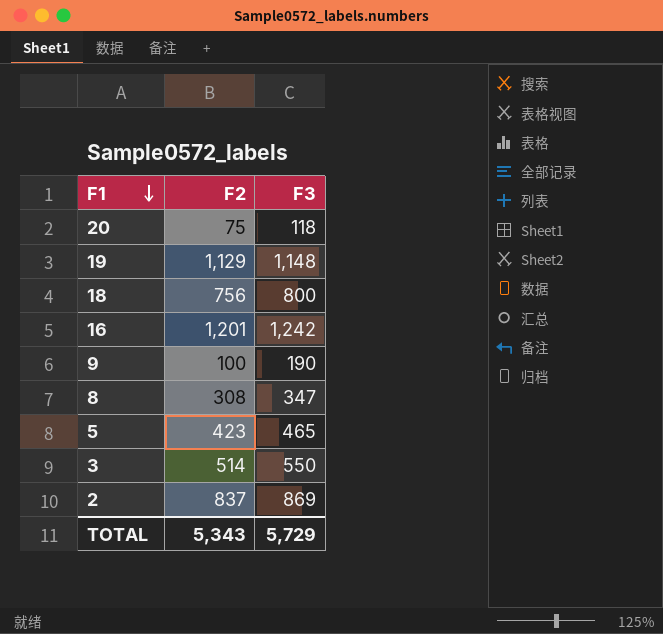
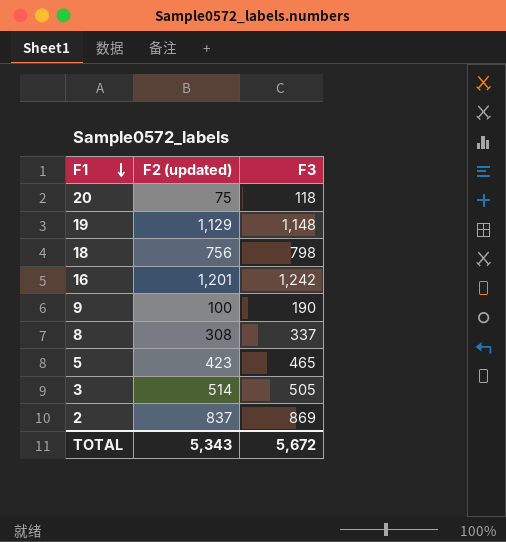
column name: F2 -> F2 (updated)
18 | F3: 800 -> 798
8 | F3: 347 -> 337
3 | F3: 550 -> 505
TOTAL | F3: 5,729 -> 5,672

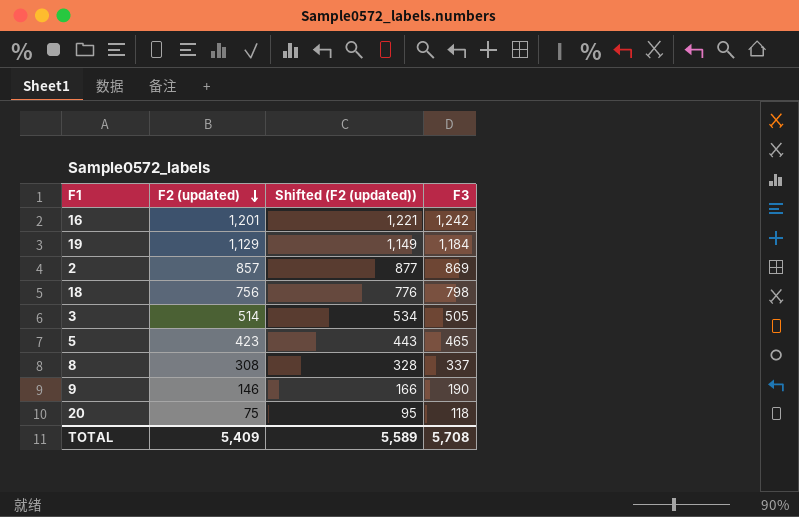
row order: F1 descending -> F2 (updated) descending
column Shifted (F2 (updated)) | formula: none -> [F2 (updated)] + 20
19 | F3: 1,148 -> 1,184
2 | F2 (updated): 837 -> 857
9 | F2 (updated): 100 -> 146
TOTAL | F2 (updated): 5,343 -> 5,409
TOTAL | F3: 5,672 -> 5,708

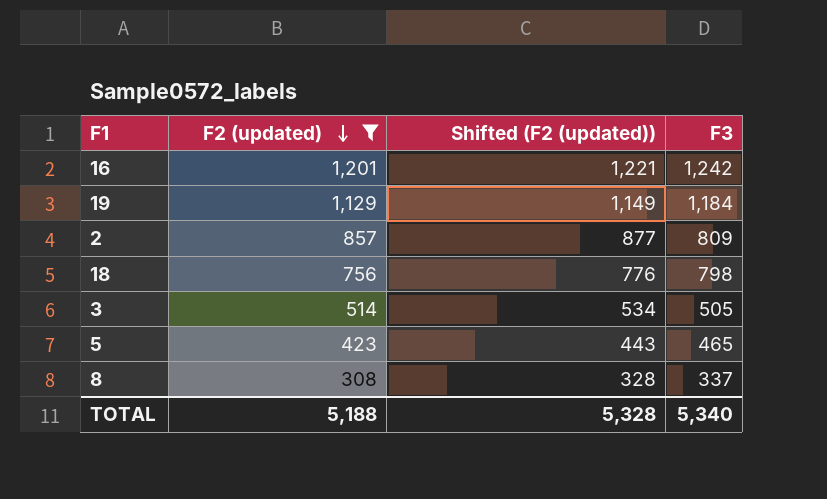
filter: none -> F2 (updated) >= 308
2 | F3: 869 -> 809
TOTAL | F2 (updated): 5,409 -> 5,188
TOTAL | Shifted (F2 (updated)): 5,589 -> 5,328
TOTAL | F3: 5,708 -> 5,340

